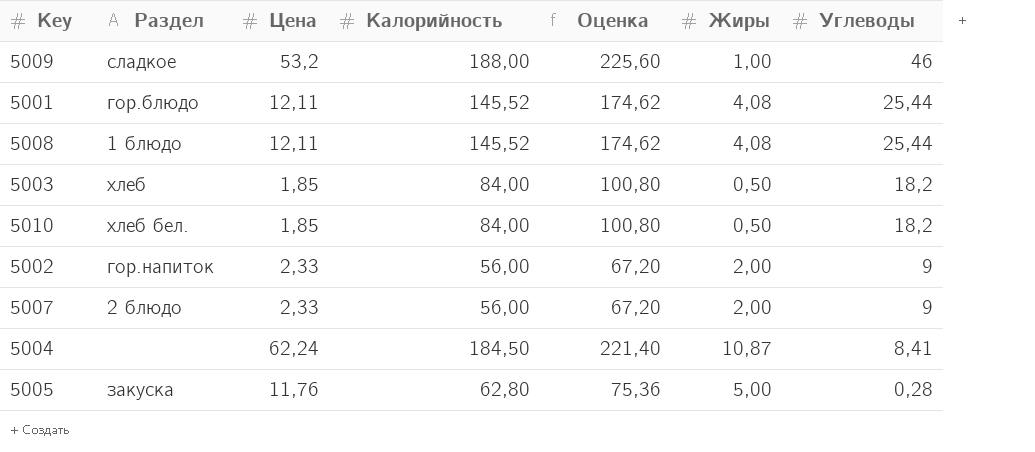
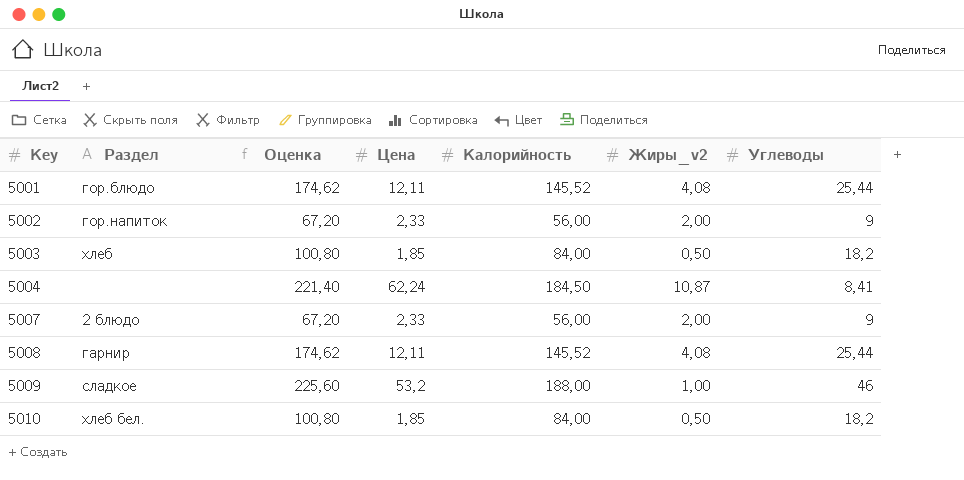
row order: Углеводы descending -> Key ascending
column Оценка | position: 5 -> 3
column name: Жиры -> Жиры_v2
row 5005: закуска | 11,76 | 62,80 | 75,36 | 5,00 | 0,28 -> none
5008 | Раздел: 1 блюдо -> гарнир

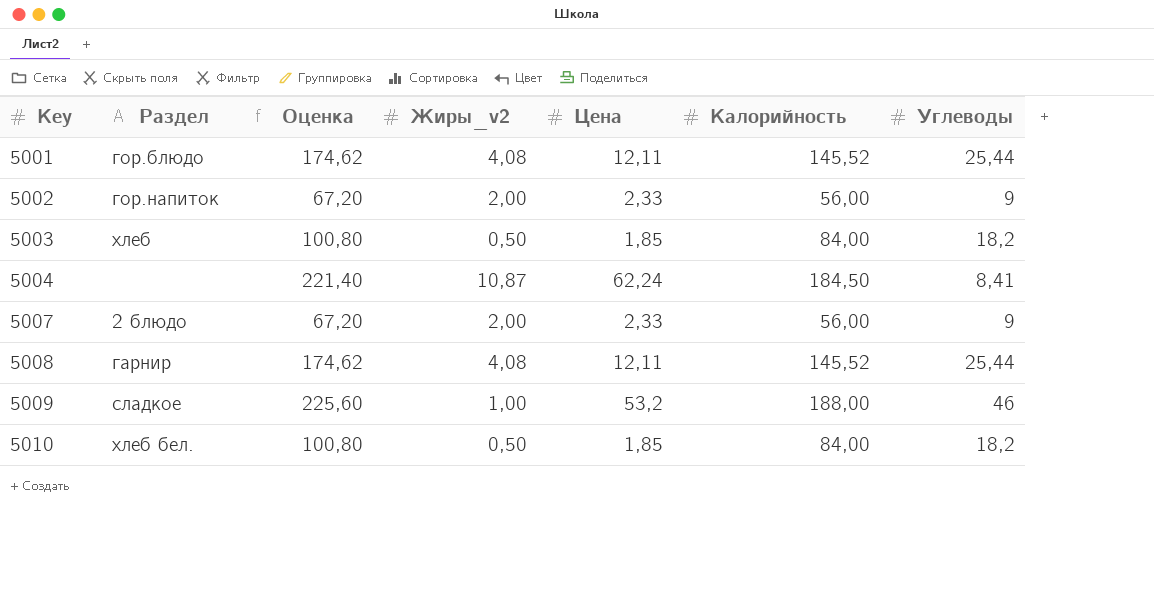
column Жиры_v2 | position: 6 -> 4

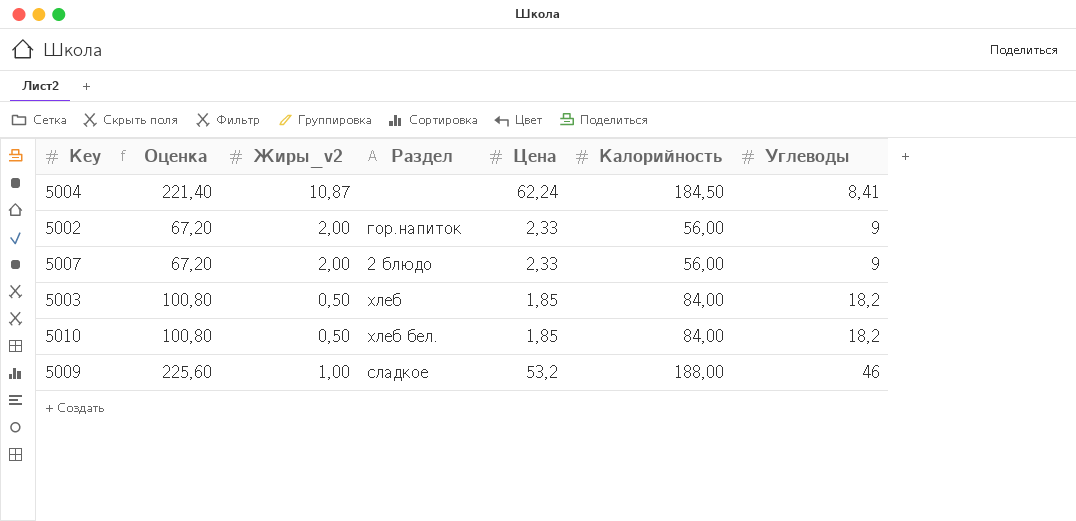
row order: Key ascending -> Углеводы ascending
column Раздел | position: 2 -> 4
row 5001: гор.блюдо | 174,62 | 4,08 | 12,11 | 145,52 | 25,44 -> none
row 5008: гарнир | 174,62 | 4,08 | 12,11 | 145,52 | 25,44 -> none

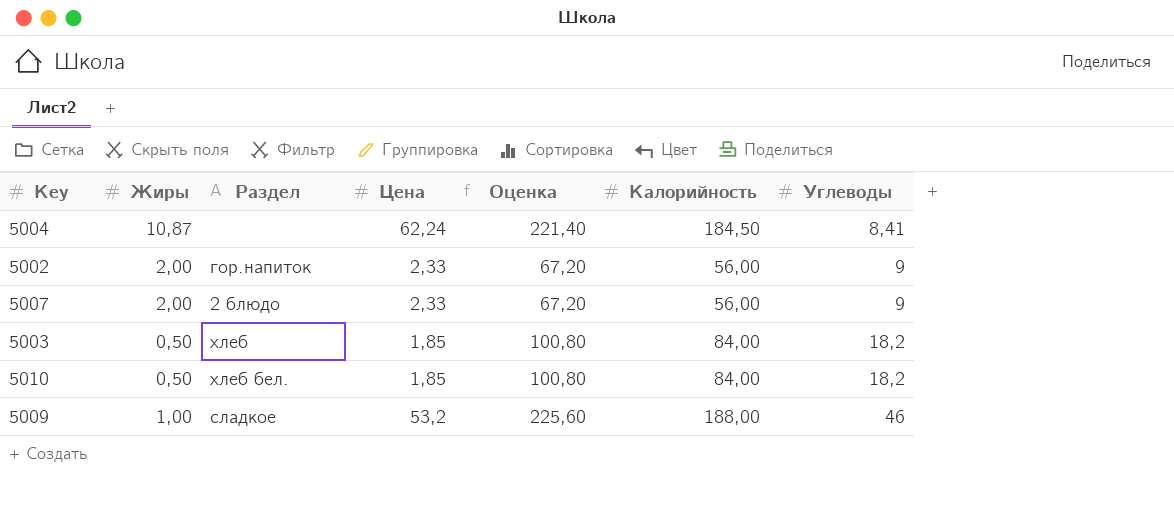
column name: Жиры_v2 -> Жиры
column Оценка | position: 2 -> 5

